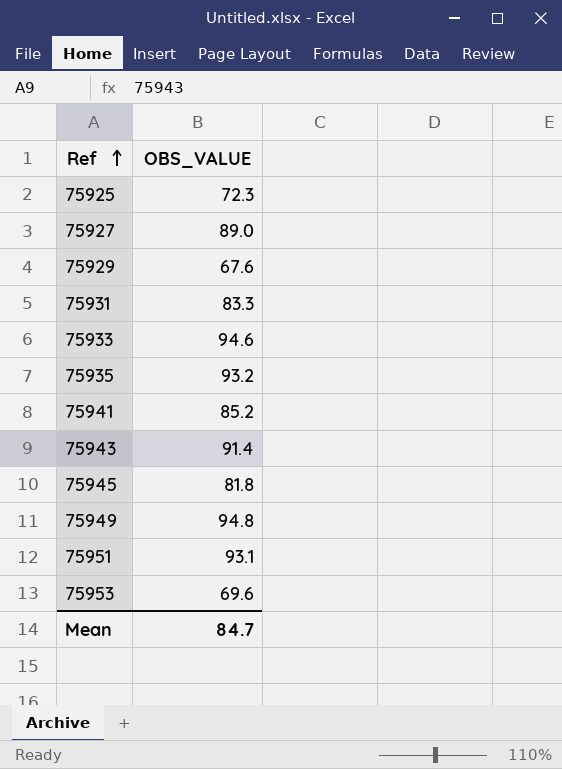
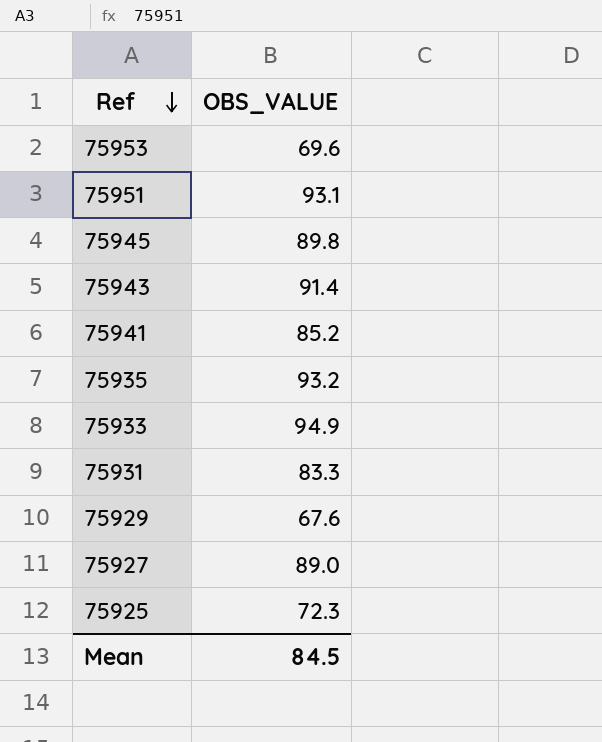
row order: Ref ascending -> Ref descending
row 75949: 94.8 -> none
75945 | OBS_VALUE: 81.8 -> 89.8
75933 | OBS_VALUE: 94.6 -> 94.9
Mean | OBS_VALUE: 84.7 -> 84.5

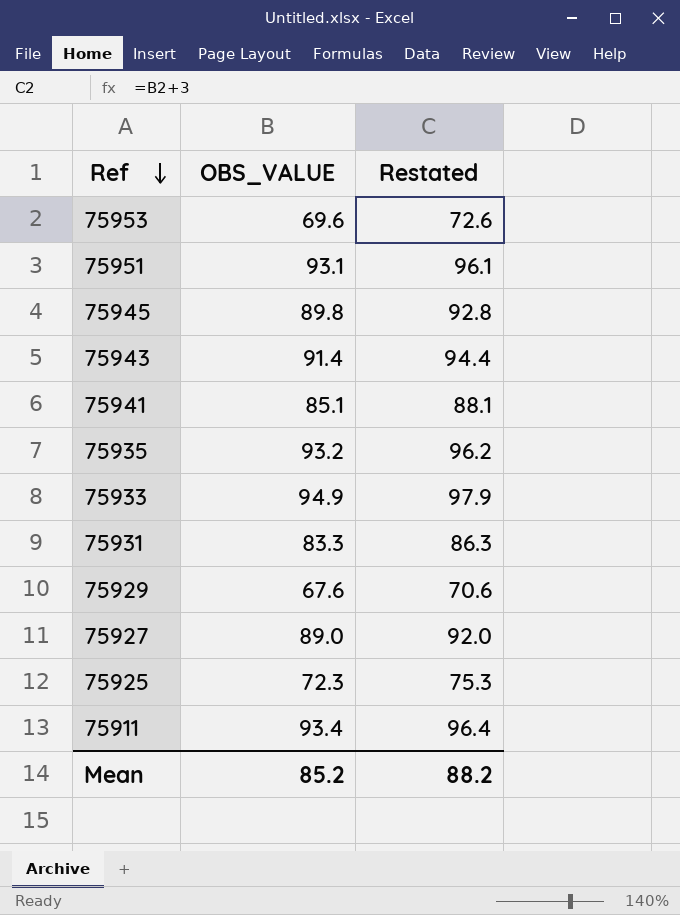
column Restated | formula: none -> [OBS_VALUE] + 3
75941 | OBS_VALUE: 85.2 -> 85.1
row 75911: none -> 93.4 | 96.4
Mean | OBS_VALUE: 84.5 -> 85.2

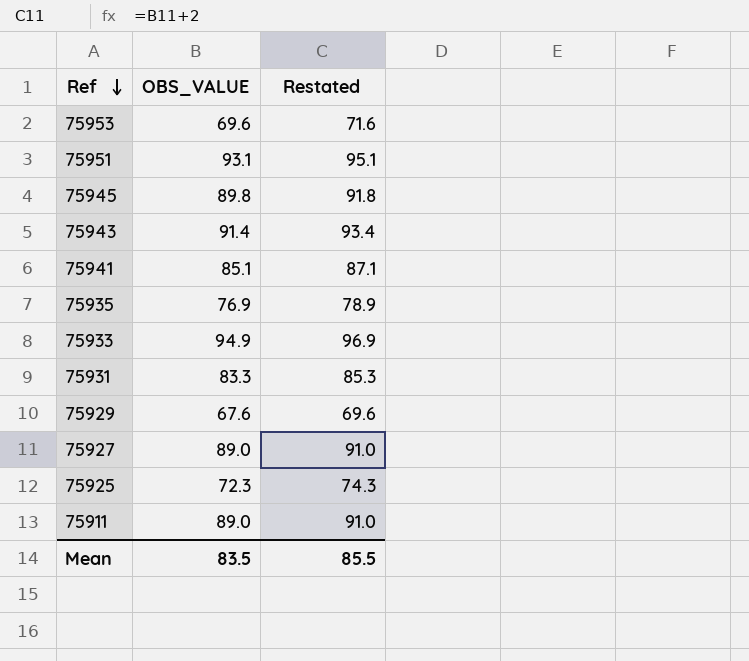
column Restated | formula: [OBS_VALUE] + 3 -> [OBS_VALUE] + 2
75935 | OBS_VALUE: 93.2 -> 76.9
75911 | OBS_VALUE: 93.4 -> 89.0
Mean | OBS_VALUE: 85.2 -> 83.5
Mean | Restated: 88.2 -> 85.5

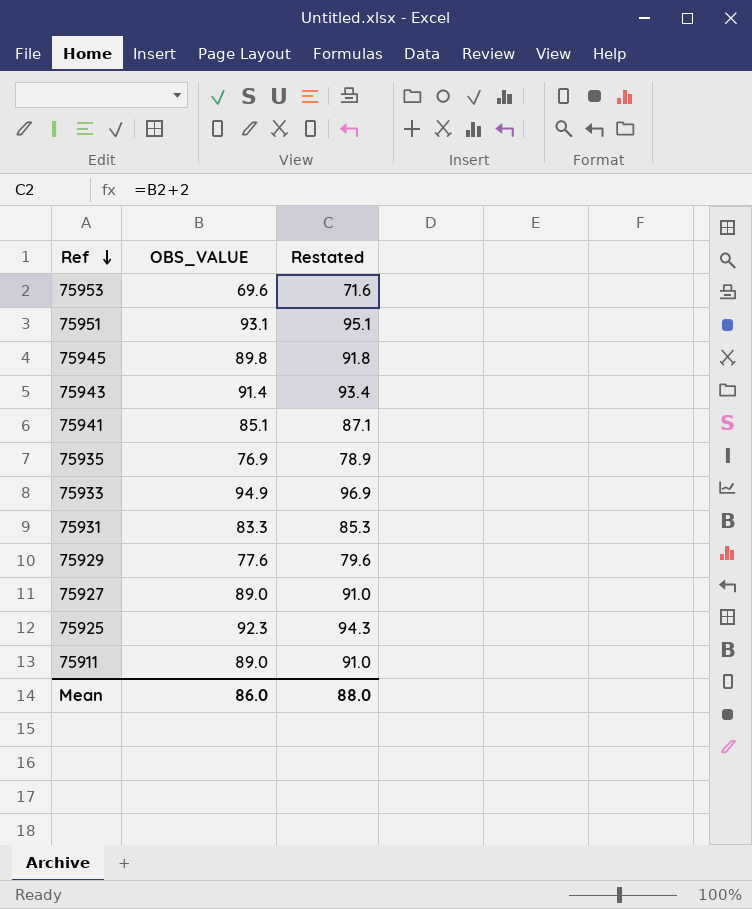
75929 | OBS_VALUE: 67.6 -> 77.6
75929 | Restated: 69.6 -> 79.6
75925 | OBS_VALUE: 72.3 -> 92.3
75925 | Restated: 74.3 -> 94.3
Mean | OBS_VALUE: 83.5 -> 86.0
Mean | Restated: 85.5 -> 88.0

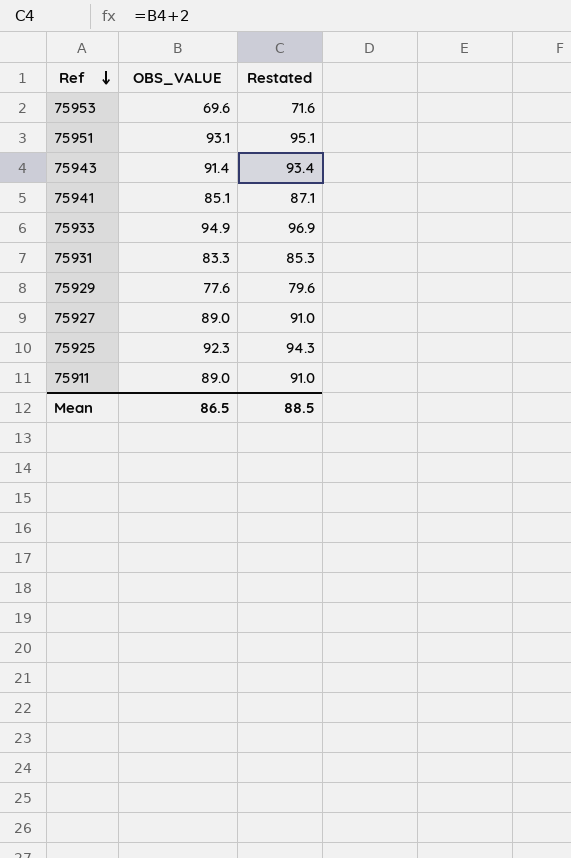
row 75945: 89.8 | 91.8 -> none
row 75935: 76.9 | 78.9 -> none
Mean | OBS_VALUE: 86.0 -> 86.5
Mean | Restated: 88.0 -> 88.5

